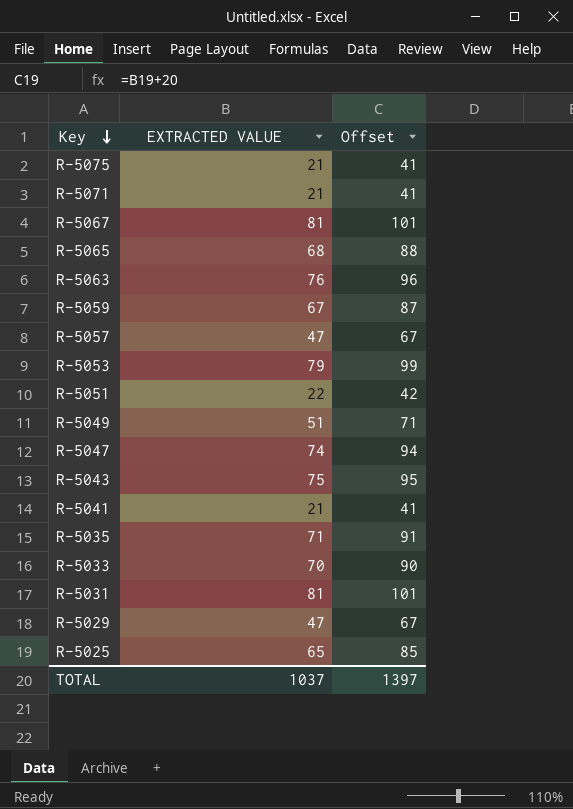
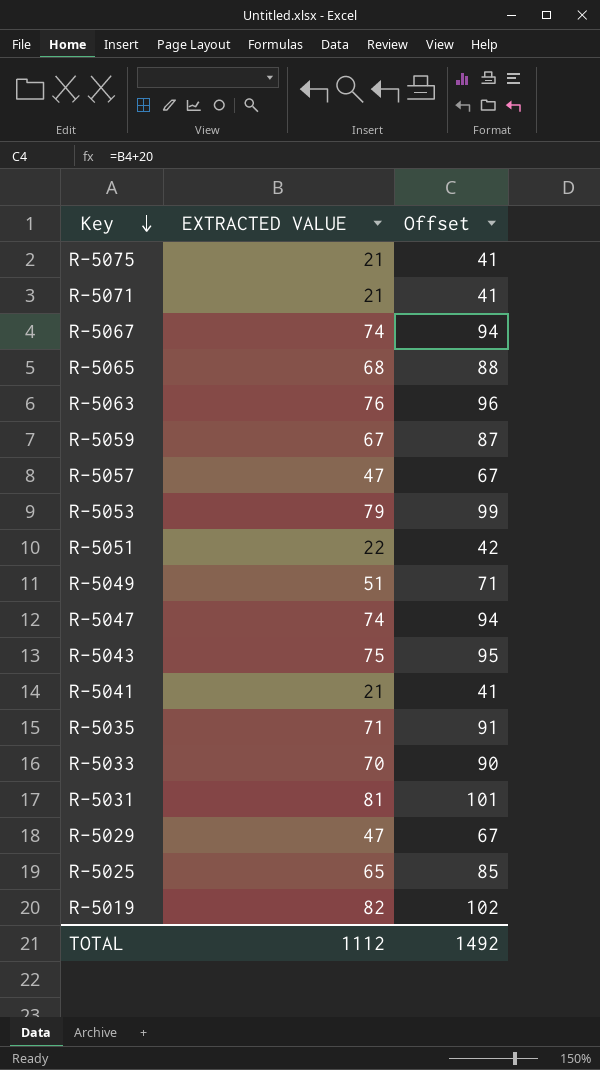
R-5067 | EXTRACTED VALUE: 81 -> 74
R-5067 | Offset: 101 -> 94
row R-5019: none -> 82 | 102
TOTAL | EXTRACTED VALUE: 1037 -> 1112
TOTAL | Offset: 1397 -> 1492

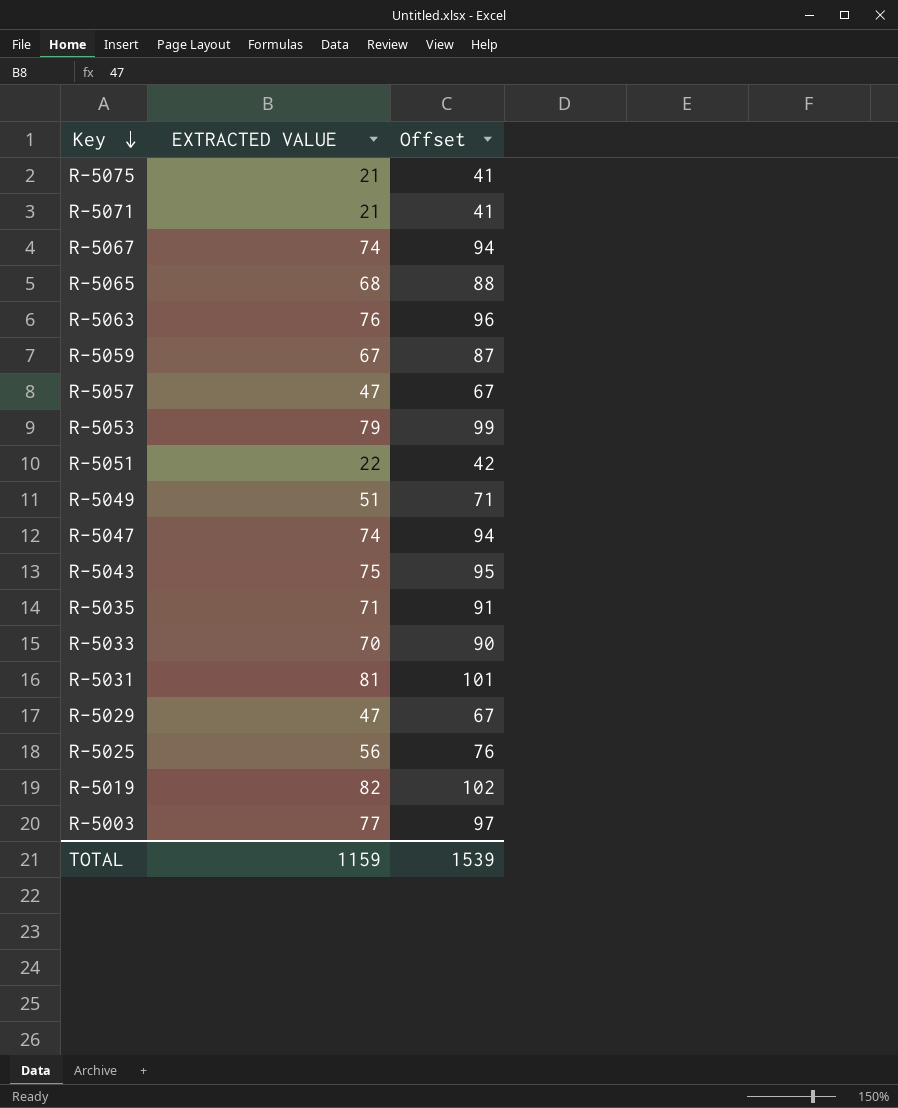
row R-5041: 21 | 41 -> none
R-5025 | EXTRACTED VALUE: 65 -> 56
R-5025 | Offset: 85 -> 76
row R-5003: none -> 77 | 97
TOTAL | EXTRACTED VALUE: 1112 -> 1159
TOTAL | Offset: 1492 -> 1539

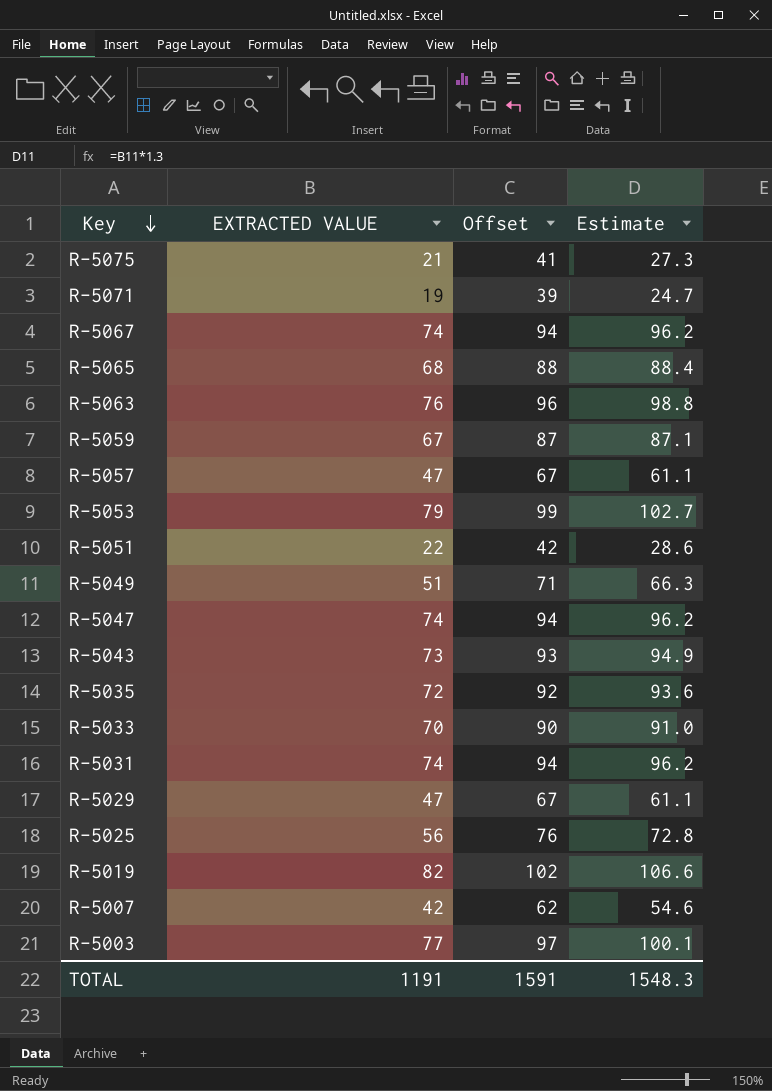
column Estimate | formula: none -> [EXTRACTED VALUE] * 1.3
R-5071 | EXTRACTED VALUE: 21 -> 19
R-5071 | Offset: 41 -> 39
R-5043 | EXTRACTED VALUE: 75 -> 73
R-5043 | Offset: 95 -> 93
R-5035 | EXTRACTED VALUE: 71 -> 72
R-5035 | Offset: 91 -> 92
R-5031 | EXTRACTED VALUE: 81 -> 74
R-5031 | Offset: 101 -> 94
row R-5007: none -> 42 | 62 | 54.6
TOTAL | EXTRACTED VALUE: 1159 -> 1191
TOTAL | Offset: 1539 -> 1591

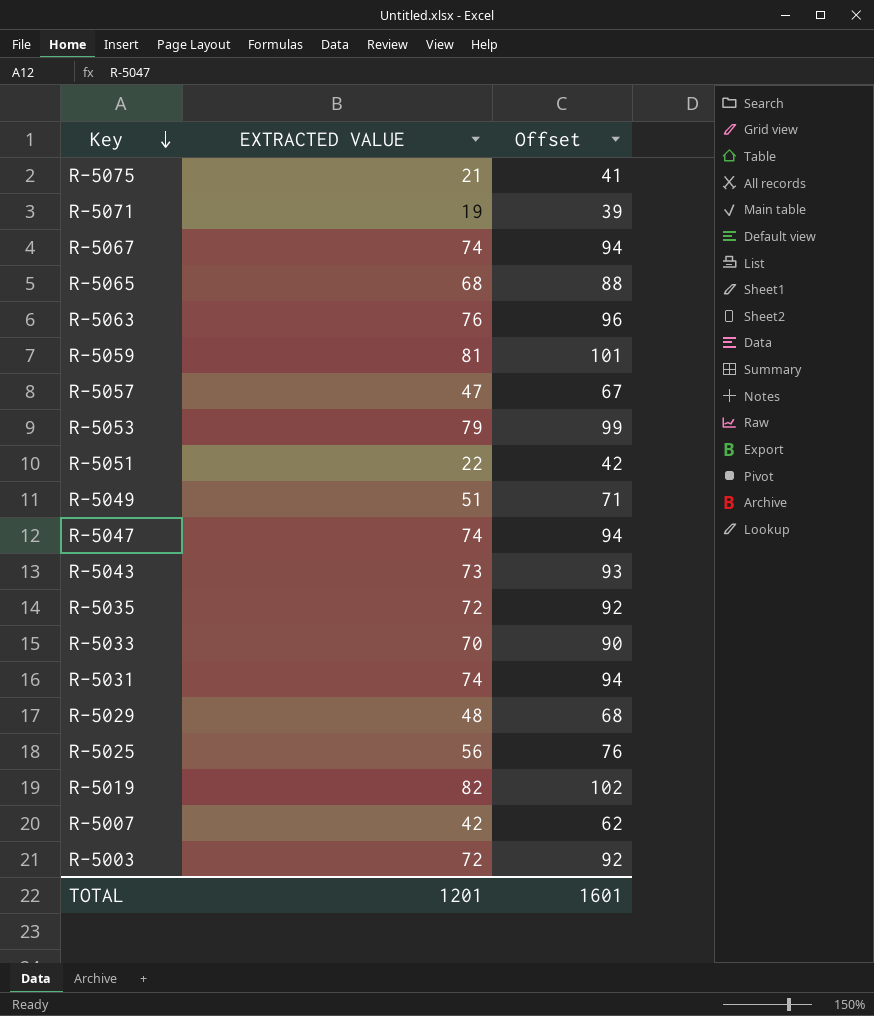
column Estimate | formula: [EXTRACTED VALUE] * 1.3 -> none
R-5059 | EXTRACTED VALUE: 67 -> 81
R-5059 | Offset: 87 -> 101
R-5029 | EXTRACTED VALUE: 47 -> 48
R-5029 | Offset: 67 -> 68
R-5003 | EXTRACTED VALUE: 77 -> 72
R-5003 | Offset: 97 -> 92
TOTAL | EXTRACTED VALUE: 1191 -> 1201
TOTAL | Offset: 1591 -> 1601

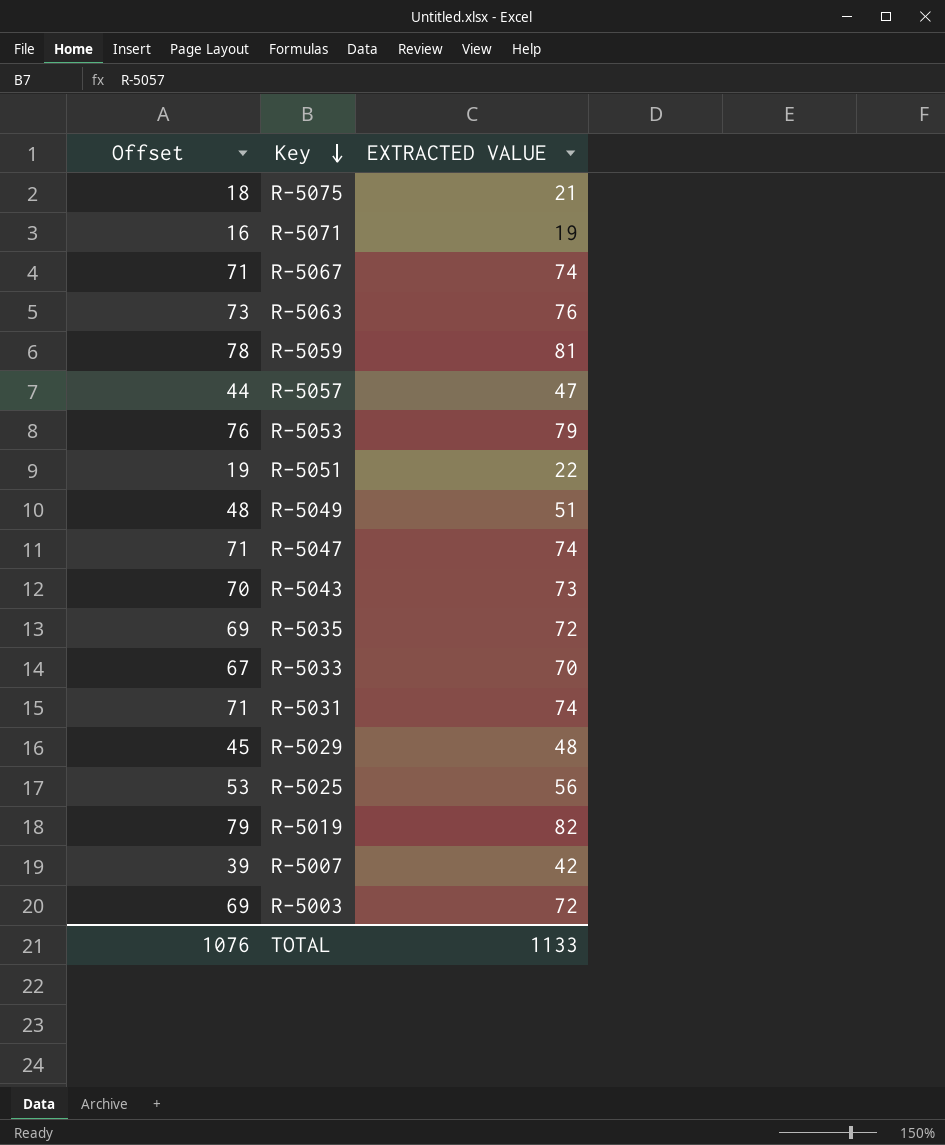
column Offset | formula: [EXTRACTED VALUE] + 20 -> [EXTRACTED VALUE] - 3
column Offset | position: 3 -> 1
row R-5065: 68 | 88 -> none
TOTAL | Offset: 1601 -> 1076
TOTAL | EXTRACTED VALUE: 1201 -> 1133

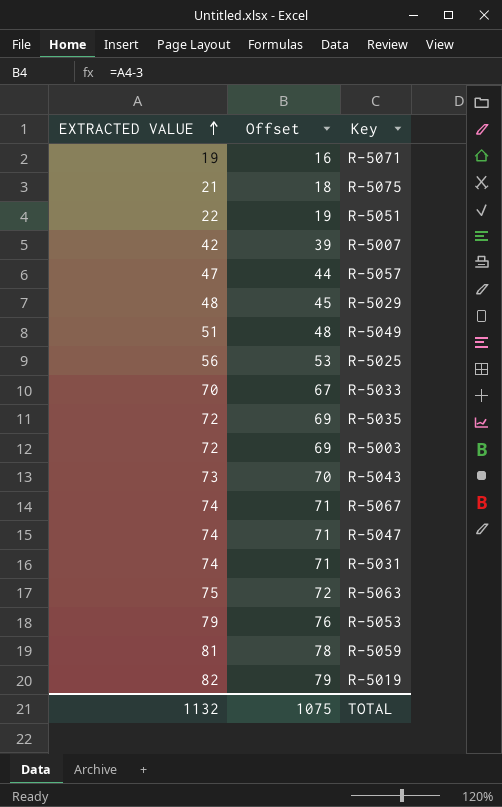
row order: Key descending -> EXTRACTED VALUE ascending
column EXTRACTED VALUE | position: 3 -> 1
R-5063 | EXTRACTED VALUE: 76 -> 75
R-5063 | Offset: 73 -> 72
TOTAL | EXTRACTED VALUE: 1133 -> 1132
TOTAL | Offset: 1076 -> 1075

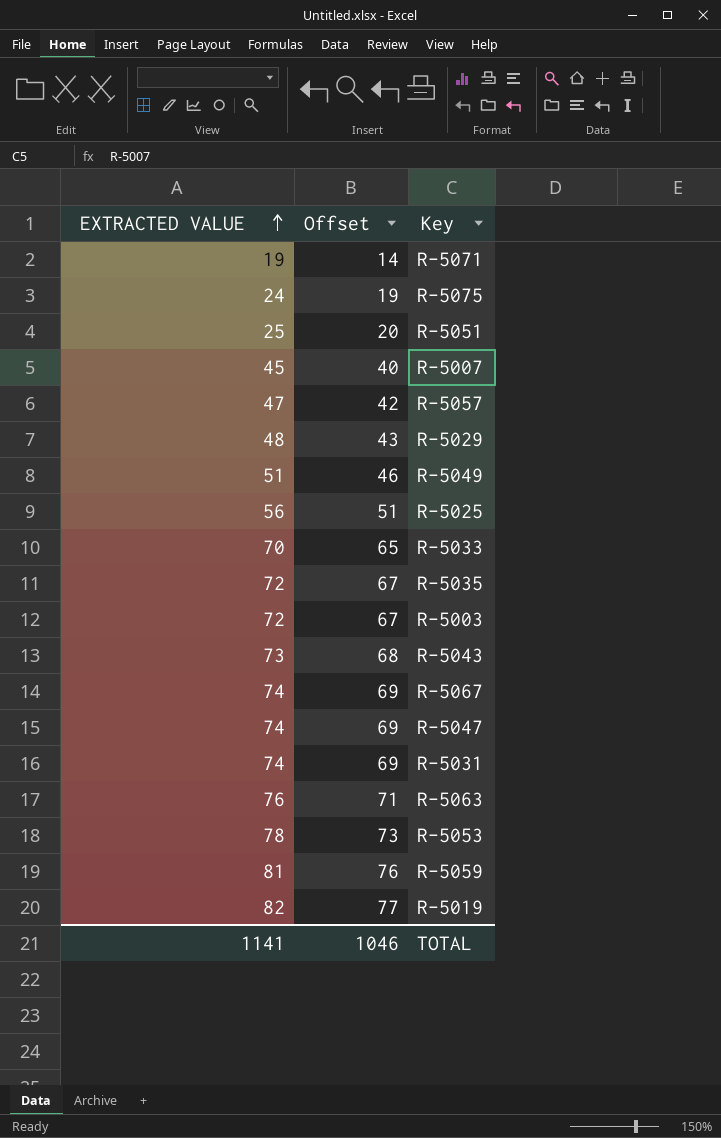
column Offset | formula: [EXTRACTED VALUE] - 3 -> [EXTRACTED VALUE] - 5
R-5075 | EXTRACTED VALUE: 21 -> 24
R-5051 | EXTRACTED VALUE: 22 -> 25
R-5007 | EXTRACTED VALUE: 42 -> 45
R-5063 | EXTRACTED VALUE: 75 -> 76
R-5053 | EXTRACTED VALUE: 79 -> 78
TOTAL | EXTRACTED VALUE: 1132 -> 1141
TOTAL | Offset: 1075 -> 1046

